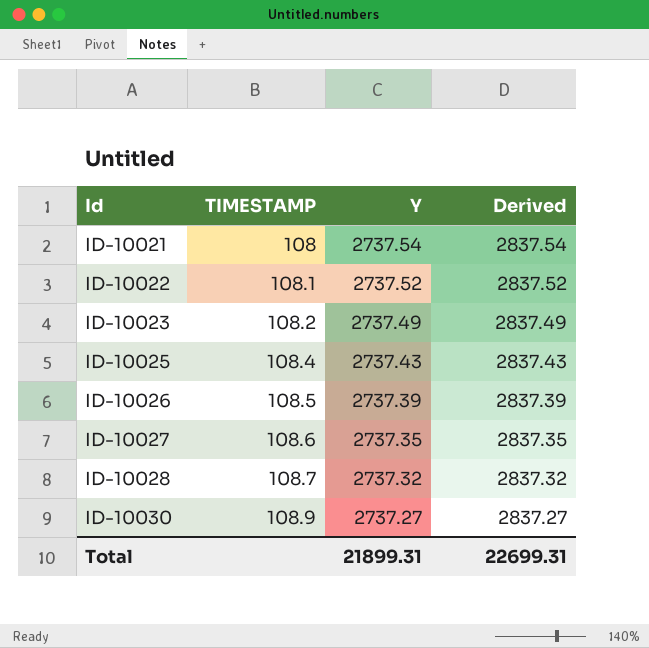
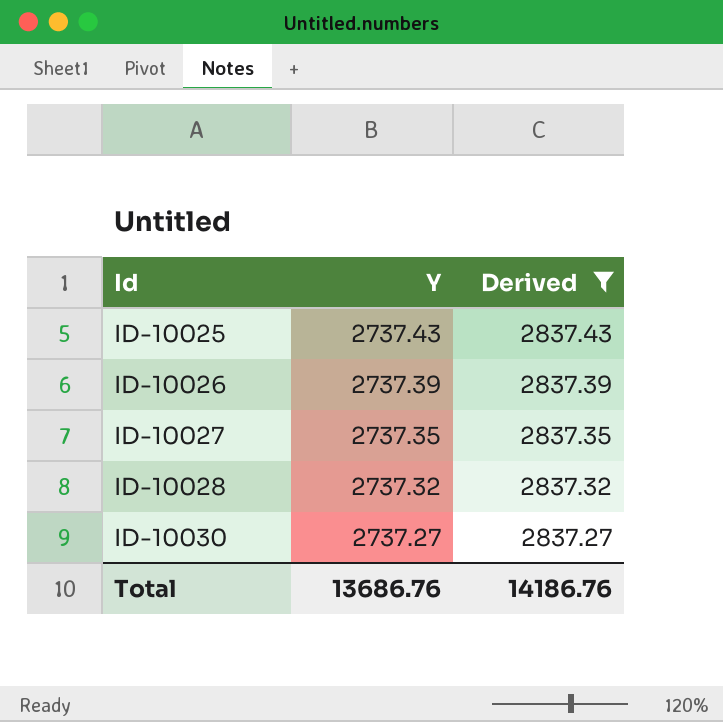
filter: none -> Derived <= 2837.43
column TIMESTAMP | position: 2 -> none
Total | Y: 21899.31 -> 13686.76
Total | Derived: 22699.31 -> 14186.76

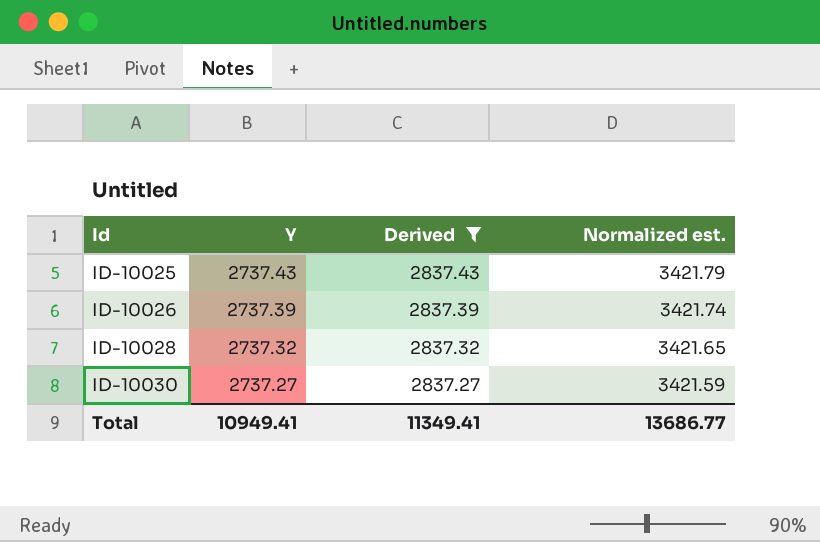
column Normalized est. | formula: none -> [Y] * 1.25
row ID-10027: 2737.35 | 2837.35 -> none
Total | Y: 13686.76 -> 10949.41
Total | Derived: 14186.76 -> 11349.41

